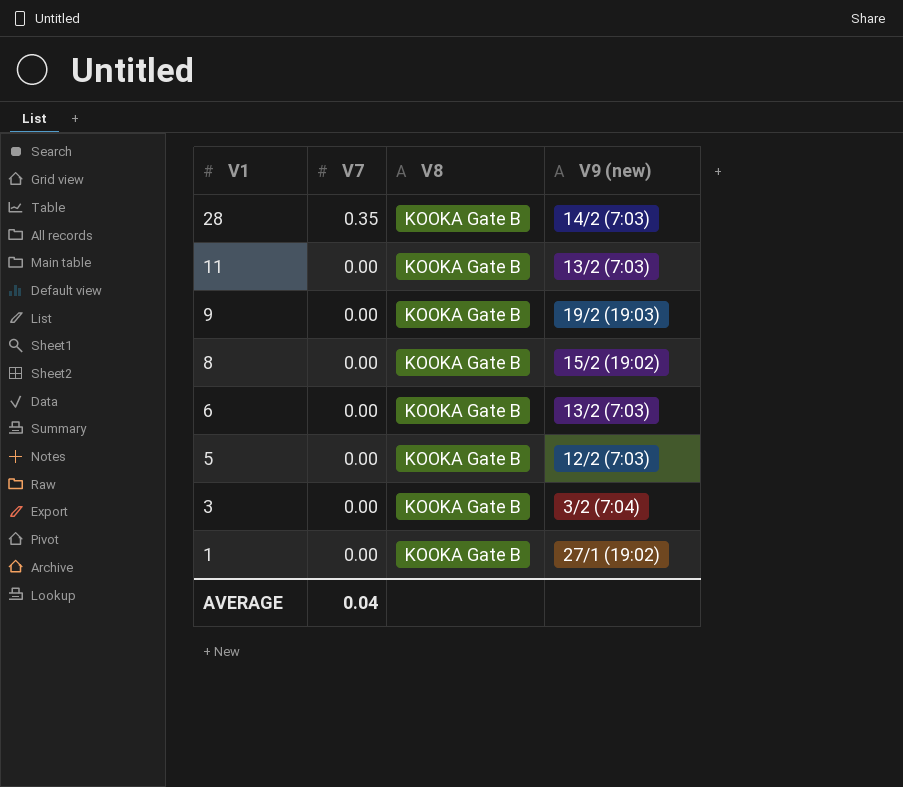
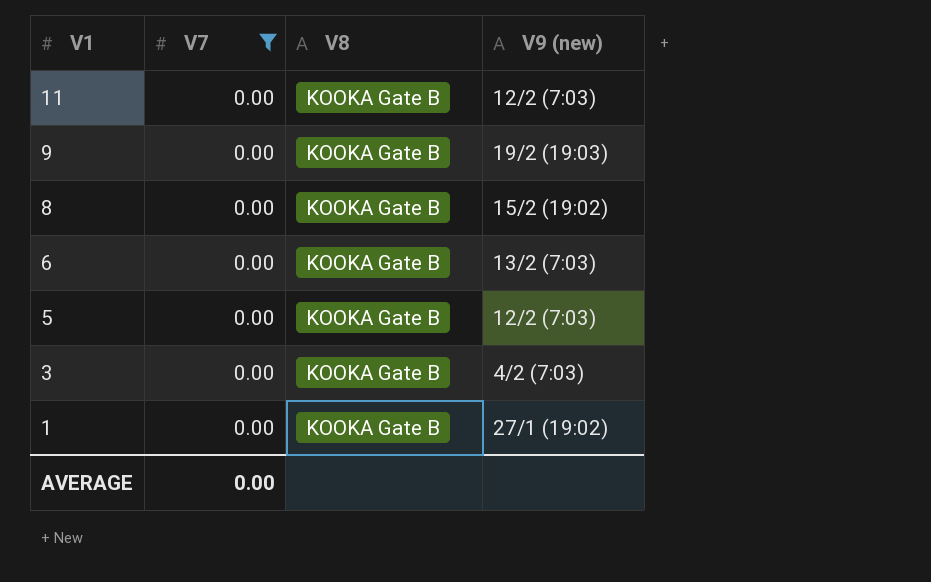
filter: none -> V7 = 0.00
11 | V9 (new): 13/2 (7:03) -> 12/2 (7:03)
3 | V9 (new): 3/2 (7:04) -> 4/2 (7:03)
AVERAGE | V7: 0.04 -> 0.00

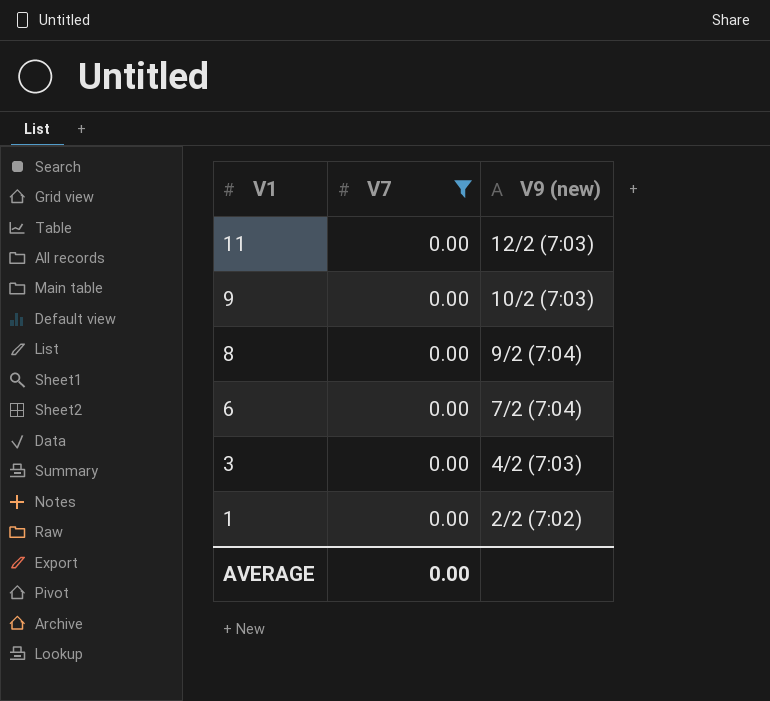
column V8 | position: 3 -> none
row 5: 0.00 | KOOKA Gate B | 12/2 (7:03) -> none
9 | V9 (new): 19/2 (19:03) -> 10/2 (7:03)
8 | V9 (new): 15/2 (19:02) -> 9/2 (7:04)
6 | V9 (new): 13/2 (7:03) -> 7/2 (7:04)
1 | V9 (new): 27/1 (19:02) -> 2/2 (7:02)

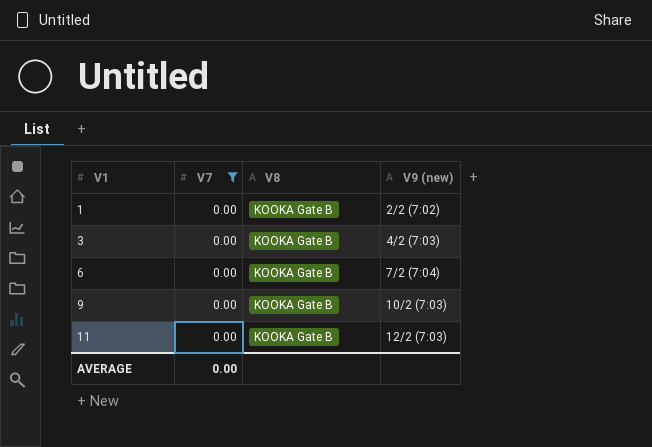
row order: V1 descending -> V1 ascending
column V8 | position: none -> 3
row 8: 0.00 | 9/2 (7:04) -> none

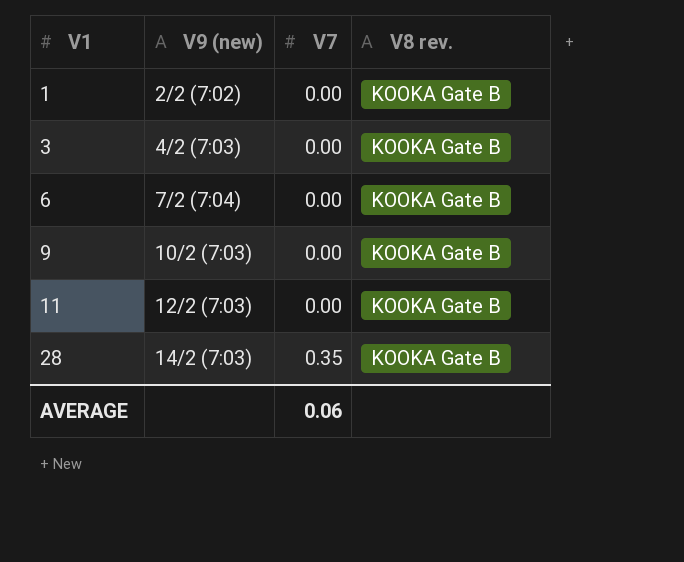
filter: V7 = 0.00 -> none
column V9 (new) | position: 4 -> 2
column name: V8 -> V8 rev.
AVERAGE | V7: 0.00 -> 0.06

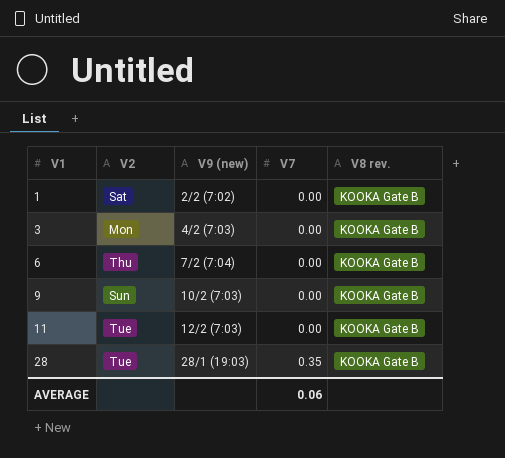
column V2 | position: none -> 2
28 | V9 (new): 14/2 (7:03) -> 28/1 (19:03)

